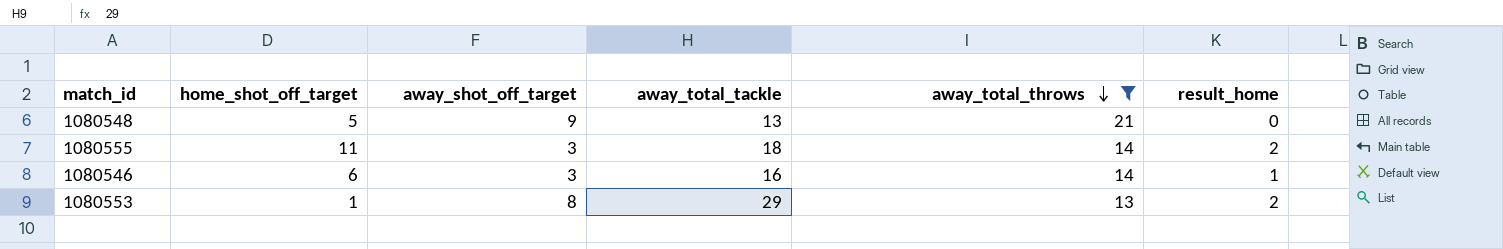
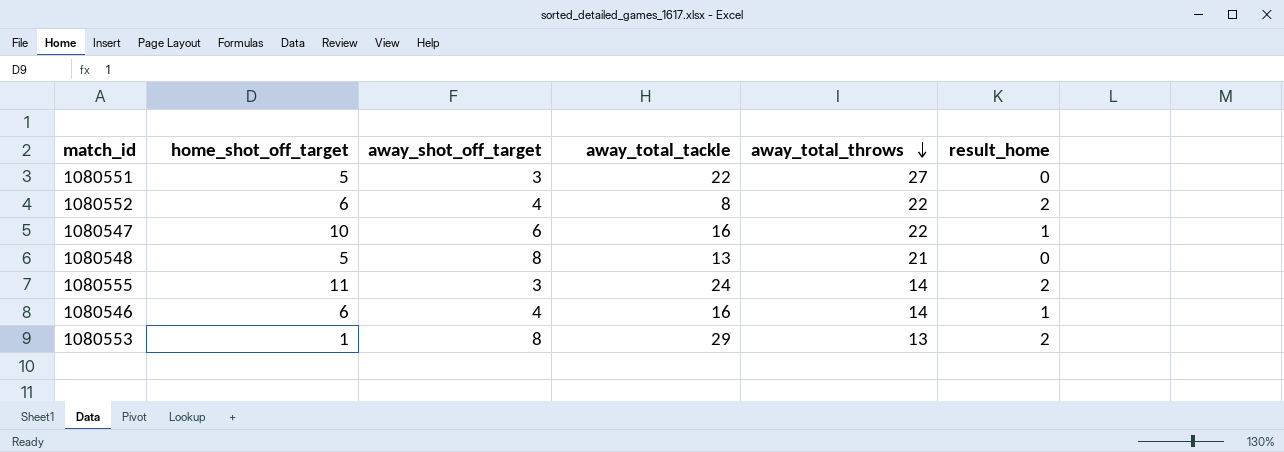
filter: away_total_throws <= 21 -> none
1080548 | away_shot_off_target: 9 -> 8
1080555 | away_total_tackle: 18 -> 24
1080546 | away_shot_off_target: 3 -> 4

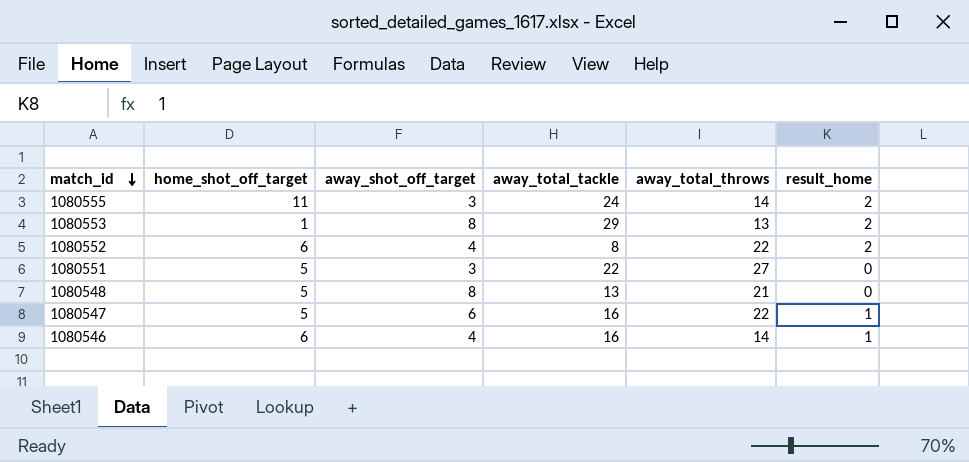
row order: away_total_throws descending -> match_id descending
1080547 | home_shot_off_target: 10 -> 5

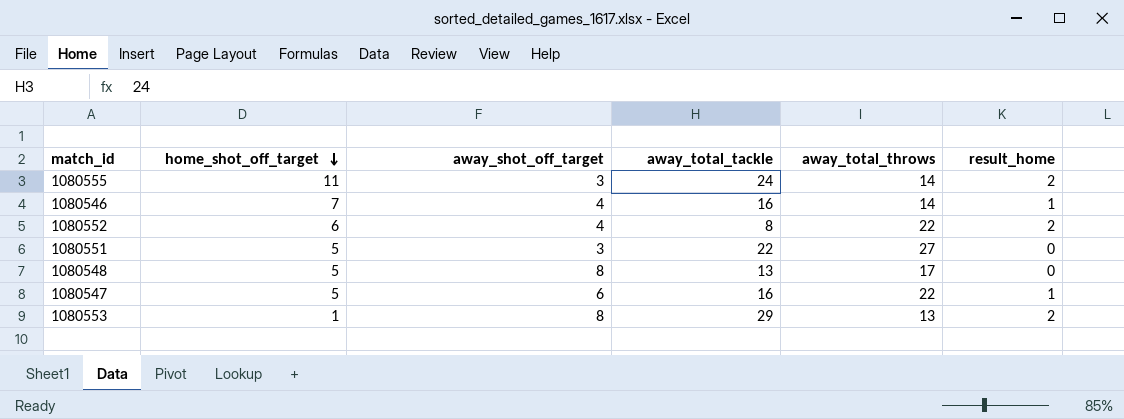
row order: match_id descending -> home_shot_off_target descending
1080546 | home_shot_off_target: 6 -> 7
1080548 | away_total_throws: 21 -> 17

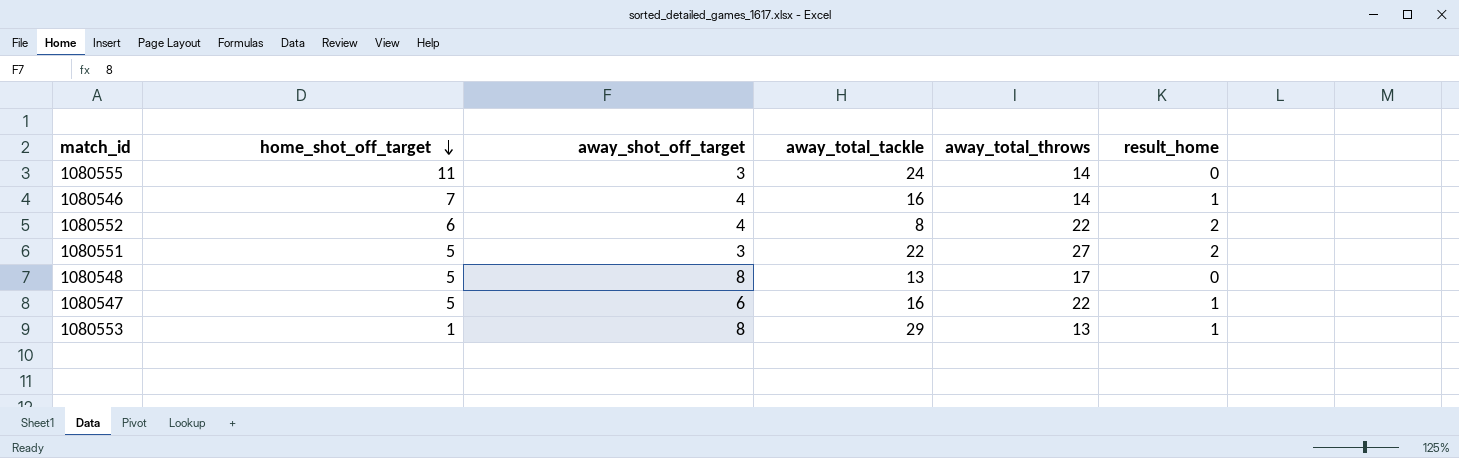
1080555 | result_home: 2 -> 0
1080551 | result_home: 0 -> 2
1080553 | result_home: 2 -> 1

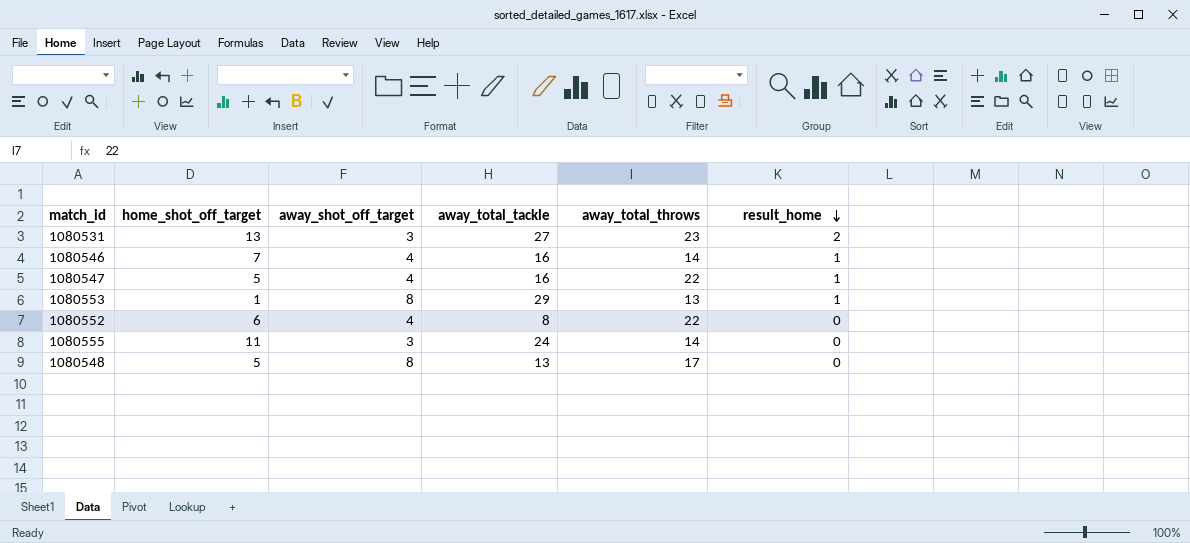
row order: home_shot_off_target descending -> result_home descending
row 1080551: 5 | 3 | 22 | 27 | 2 -> none
row 1080531: none -> 13 | 3 | 27 | 23 | 2
1080547 | away_shot_off_target: 6 -> 4
1080552 | result_home: 2 -> 0

